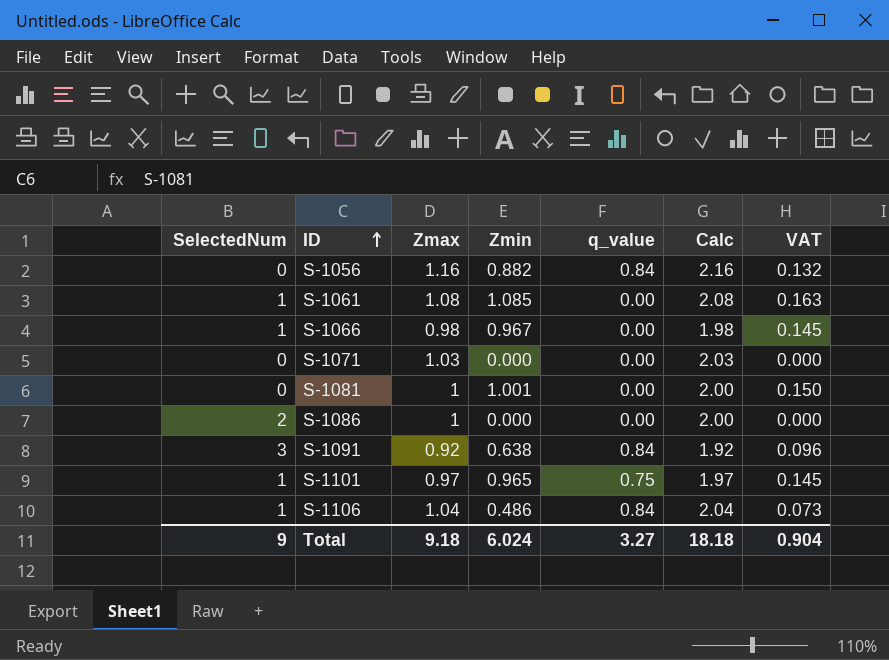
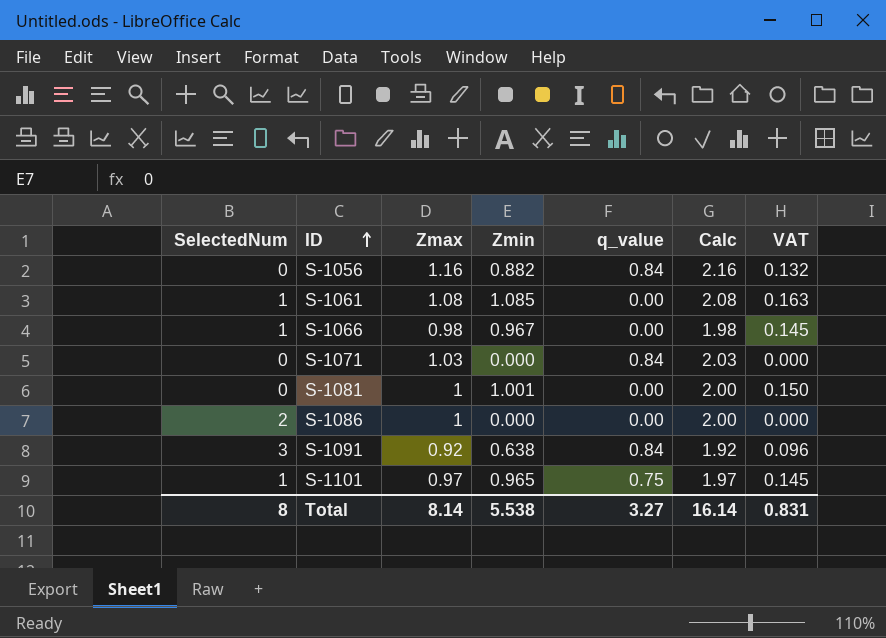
row S-1106: 1 | 1.04 | 0.486 | 0.84 | 2.04 | 0.073 -> none
S-1071 | q_value: 0.00 -> 0.84
Total | SelectedNum: 9 -> 8
Total | Zmax: 9.18 -> 8.14
Total | Zmin: 6.024 -> 5.538
Total | Calc: 18.18 -> 16.14
Total | VAT: 0.904 -> 0.831

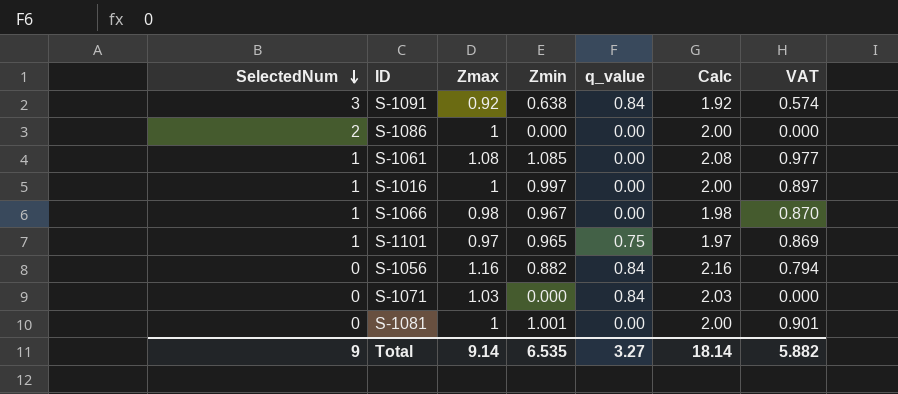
row order: ID ascending -> SelectedNum descending
column VAT | formula: [Zmin] * 0.15 -> [Zmin] * 0.9
row S-1016: none -> 1 | 1 | 0.997 | 0.00 | 2.00 | 0.897
Total | SelectedNum: 8 -> 9
Total | Zmax: 8.14 -> 9.14
Total | Zmin: 5.538 -> 6.535
Total | Calc: 16.14 -> 18.14
Total | VAT: 0.831 -> 5.882

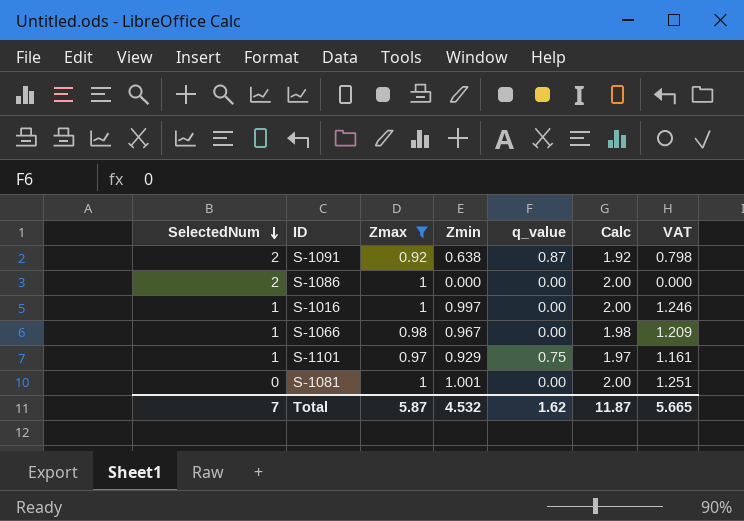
filter: none -> Zmax <= 1
column VAT | formula: [Zmin] * 0.9 -> [Zmin] * 1.25
S-1091 | SelectedNum: 3 -> 2
S-1091 | q_value: 0.84 -> 0.87
S-1101 | Zmin: 0.965 -> 0.929
Total | SelectedNum: 9 -> 7
Total | Zmax: 9.14 -> 5.87
Total | Zmin: 6.535 -> 4.532
Total | q_value: 3.27 -> 1.62
Total | Calc: 18.14 -> 11.87
Total | VAT: 5.882 -> 5.665

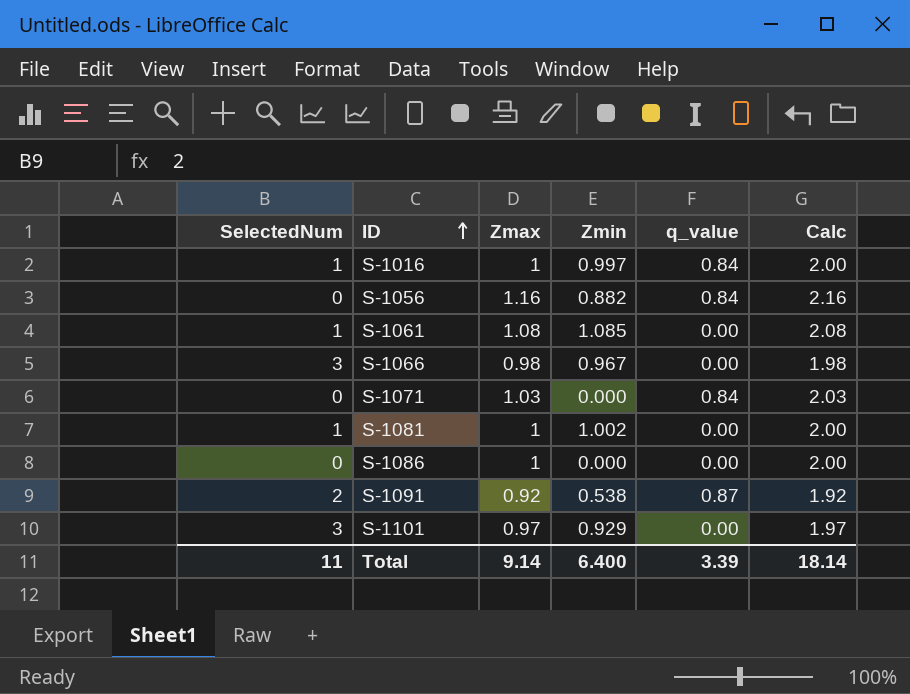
filter: Zmax <= 1 -> none
row order: SelectedNum descending -> ID ascending
column VAT | formula: [Zmin] * 1.25 -> none
S-1016 | q_value: 0.00 -> 0.84
S-1066 | SelectedNum: 1 -> 3
S-1081 | SelectedNum: 0 -> 1
S-1081 | Zmin: 1.001 -> 1.002
S-1086 | SelectedNum: 2 -> 0
S-1091 | Zmin: 0.638 -> 0.538
S-1101 | SelectedNum: 1 -> 3
S-1101 | q_value: 0.75 -> 0.00
Total | SelectedNum: 7 -> 11
Total | Zmax: 5.87 -> 9.14
Total | Zmin: 4.532 -> 6.400
Total | q_value: 1.62 -> 3.39
Total | Calc: 11.87 -> 18.14

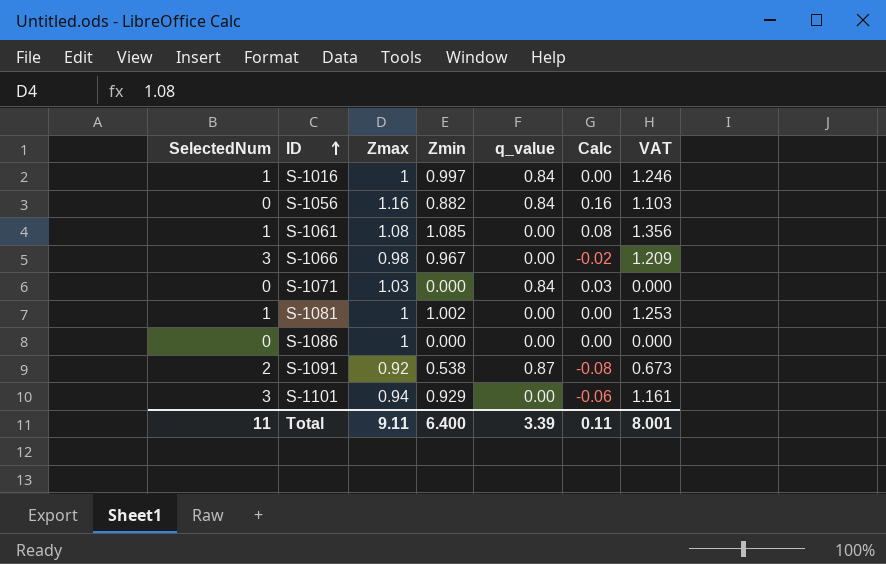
column Calc | formula: [Zmax] + 1 -> [Zmax] - 1
column VAT | formula: none -> [Zmin] * 1.25
S-1101 | Zmax: 0.97 -> 0.94
Total | Zmax: 9.14 -> 9.11
Total | Calc: 18.14 -> 0.11

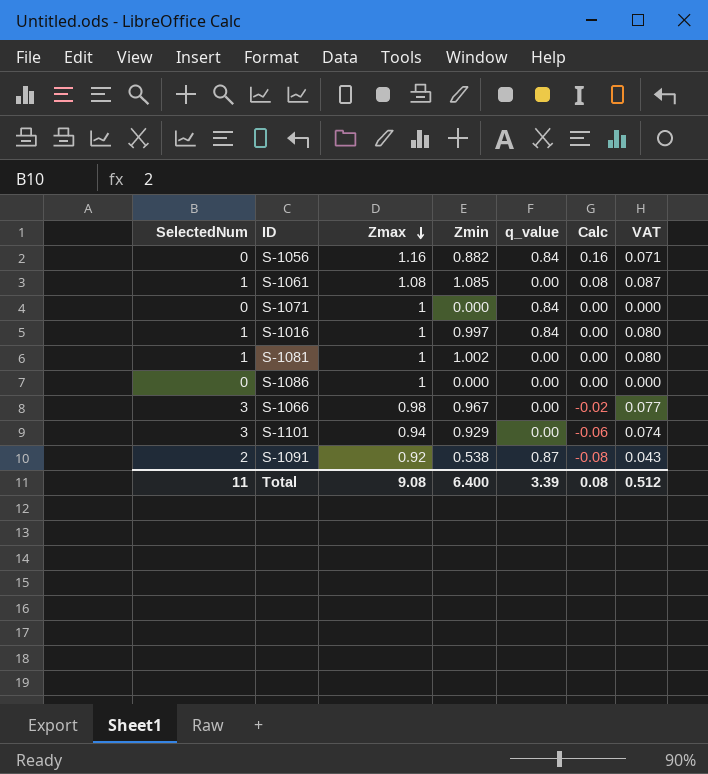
row order: ID ascending -> Zmax descending
column VAT | formula: [Zmin] * 1.25 -> [Zmin] * 0.08
S-1071 | Zmax: 1.03 -> 1
S-1071 | Calc: 0.03 -> 0.00
Total | Zmax: 9.11 -> 9.08
Total | Calc: 0.11 -> 0.08
Total | VAT: 8.001 -> 0.512

